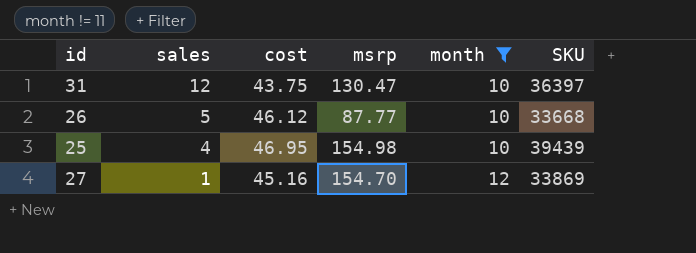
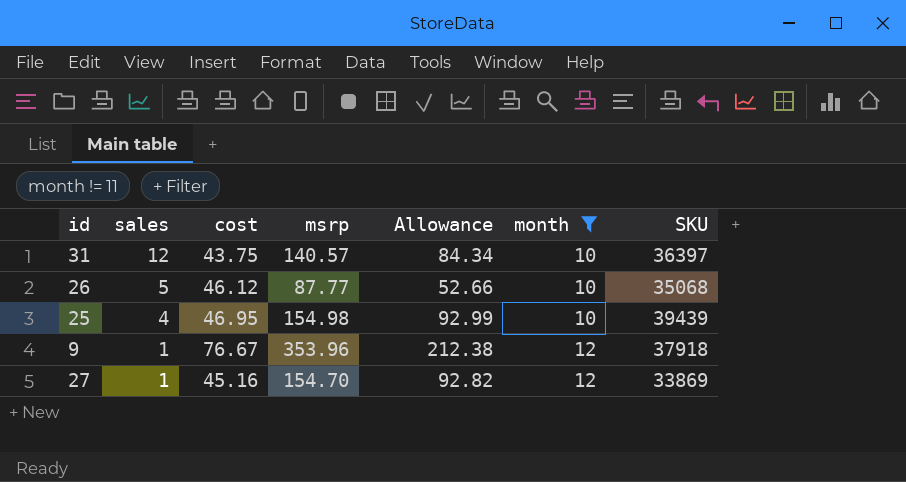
column Allowance | formula: none -> [msrp] * 0.6
31 | msrp: 130.47 -> 140.57
26 | SKU: 33668 -> 35068
row 9: none -> 1 | 76.67 | 353.96 | 212.38 | 12 | 37918

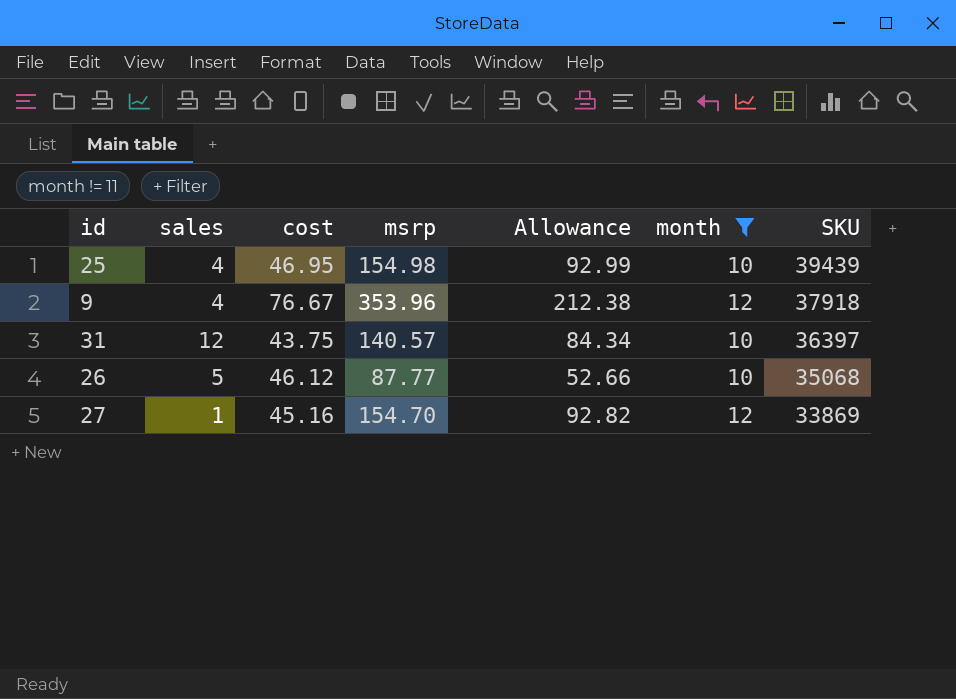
row order: sales descending -> SKU descending
9 | sales: 1 -> 4

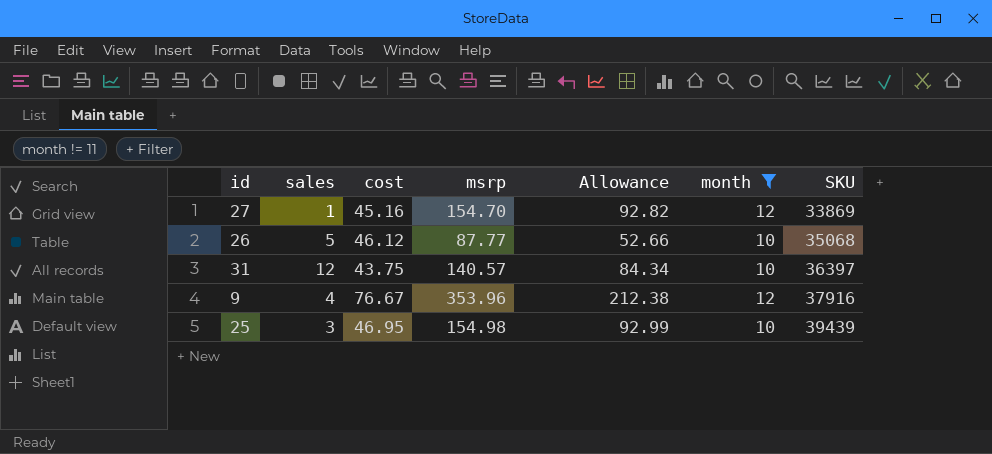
row order: SKU descending -> SKU ascending
9 | SKU: 37918 -> 37916
25 | sales: 4 -> 3

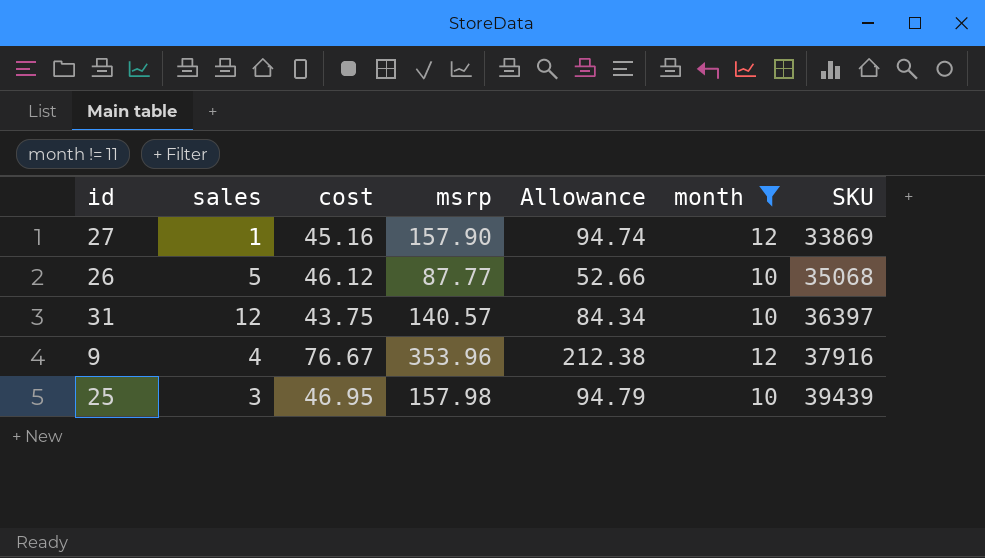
27 | msrp: 154.70 -> 157.90
27 | Allowance: 92.82 -> 94.74
25 | msrp: 154.98 -> 157.98
25 | Allowance: 92.99 -> 94.79

